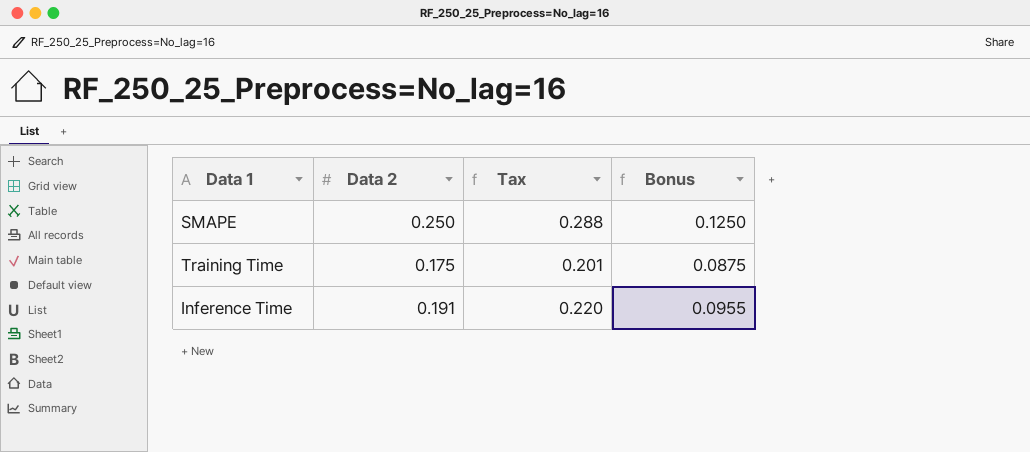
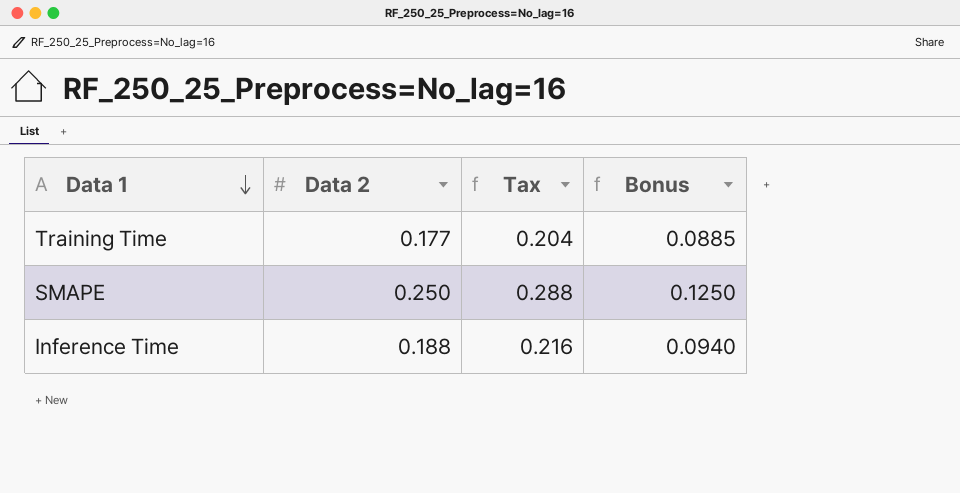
row order: none -> Data 1 descending
Training Time | Data 2: 0.175 -> 0.177
Training Time | Tax: 0.201 -> 0.204
Training Time | Bonus: 0.0875 -> 0.0885
Inference Time | Data 2: 0.191 -> 0.188
Inference Time | Tax: 0.220 -> 0.216
Inference Time | Bonus: 0.0955 -> 0.0940

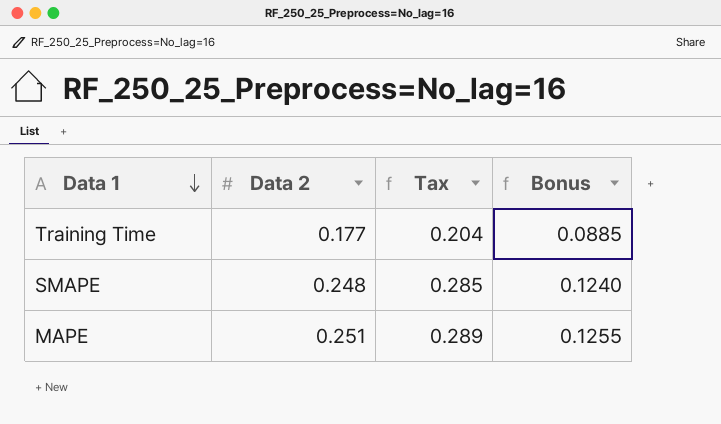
row Inference Time: 0.188 | 0.216 | 0.0940 -> none
SMAPE | Data 2: 0.250 -> 0.248
SMAPE | Tax: 0.288 -> 0.285
SMAPE | Bonus: 0.1250 -> 0.1240
row MAPE: none -> 0.251 | 0.289 | 0.1255

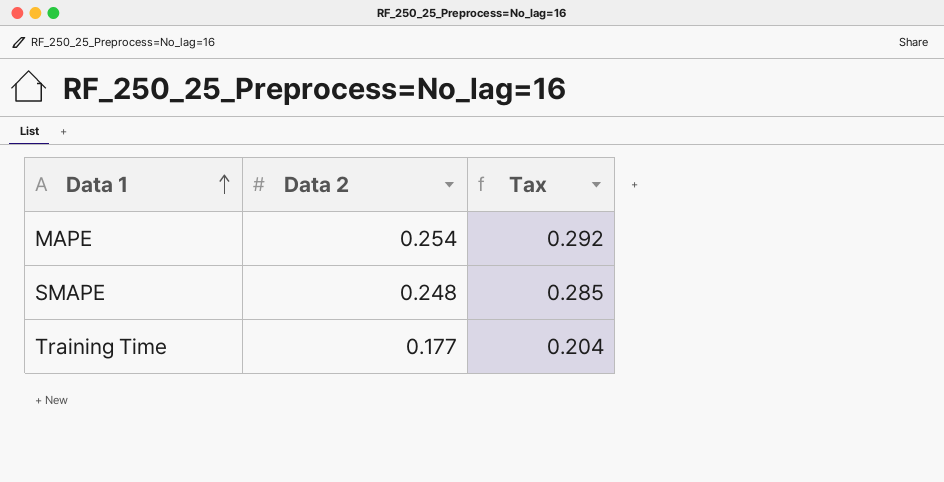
row order: Data 1 descending -> Data 1 ascending
column Bonus | formula: [Data 2] * 0.5 -> none
MAPE | Data 2: 0.251 -> 0.254
MAPE | Tax: 0.289 -> 0.292

